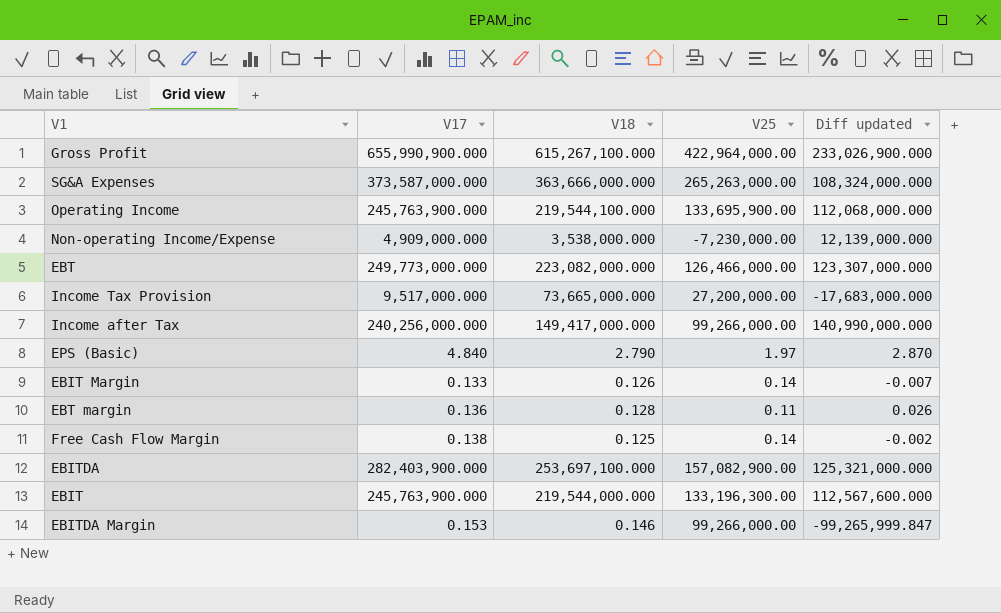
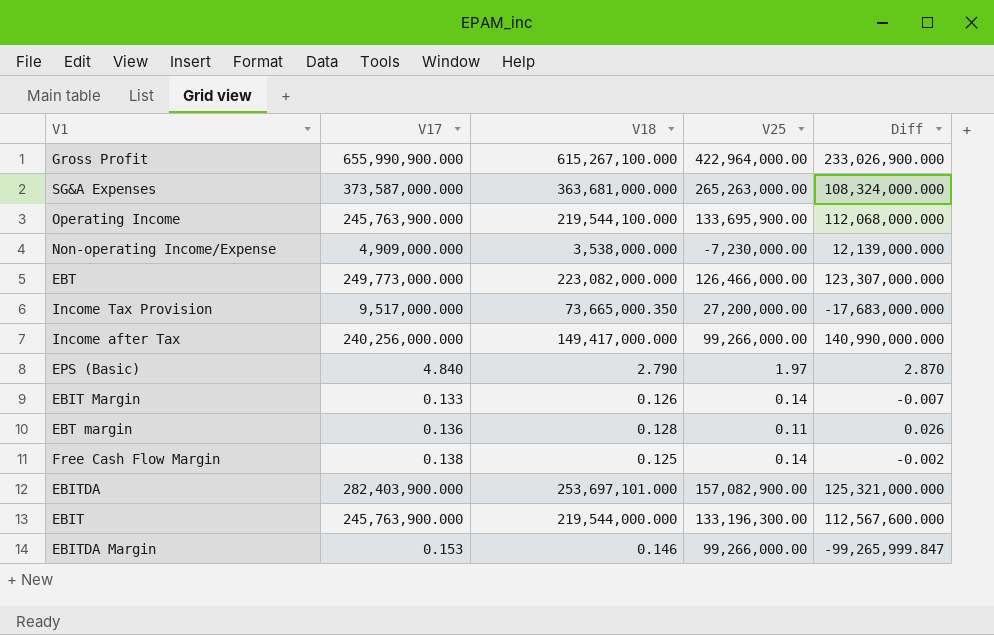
column name: Diff updated -> Diff
SG&A Expenses | V18: 363,666,000.000 -> 363,681,000.000
Income Tax Provision | V18: 73,665,000.000 -> 73,665,000.350
EBITDA | V18: 253,697,100.000 -> 253,697,101.000

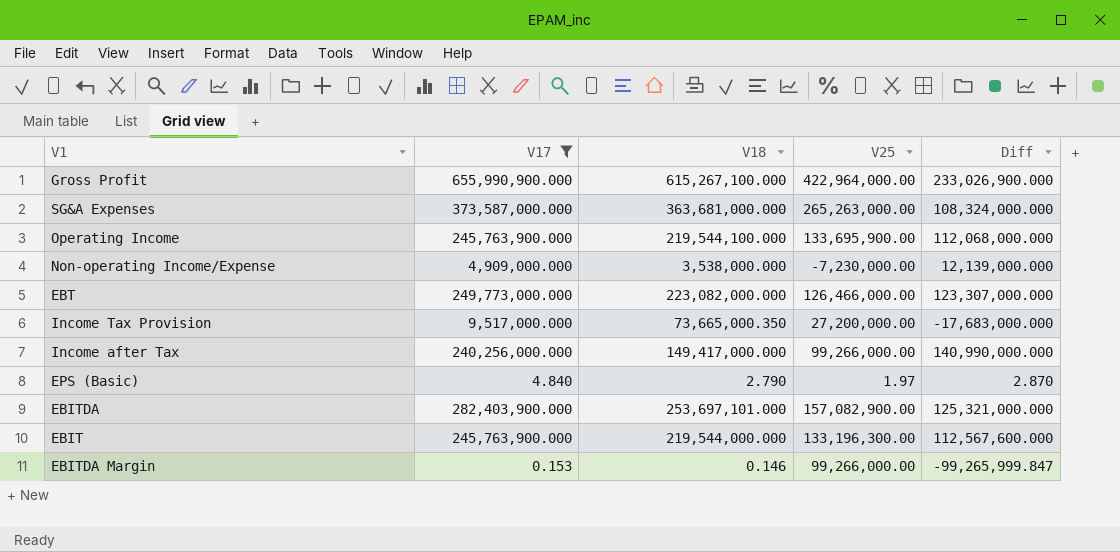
filter: none -> V17 >= 0.153

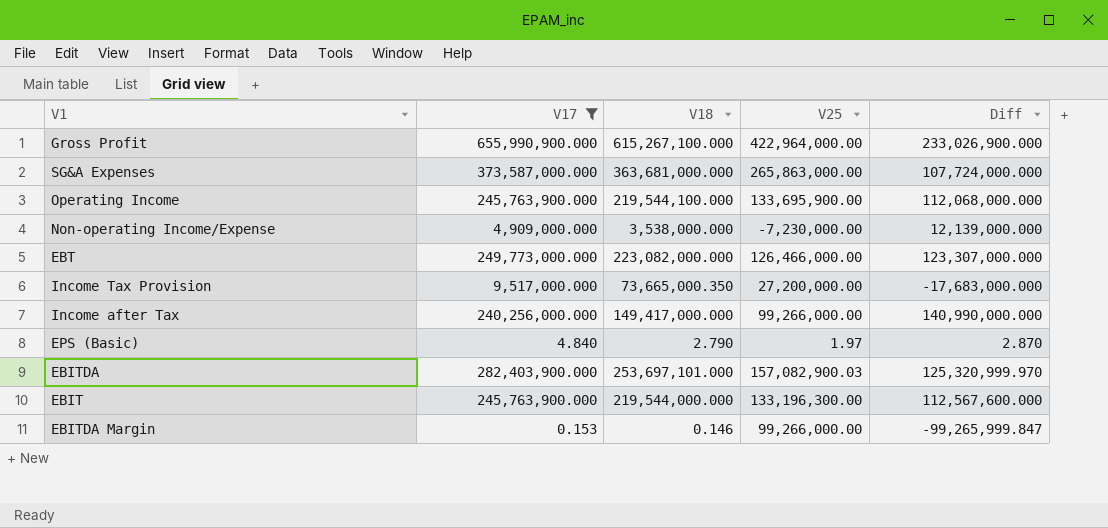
SG&A Expenses | V25: 265,263,000.00 -> 265,863,000.00
SG&A Expenses | Diff: 108,324,000.000 -> 107,724,000.000
EBITDA | V25: 157,082,900.00 -> 157,082,900.03
EBITDA | Diff: 125,321,000.000 -> 125,320,999.970

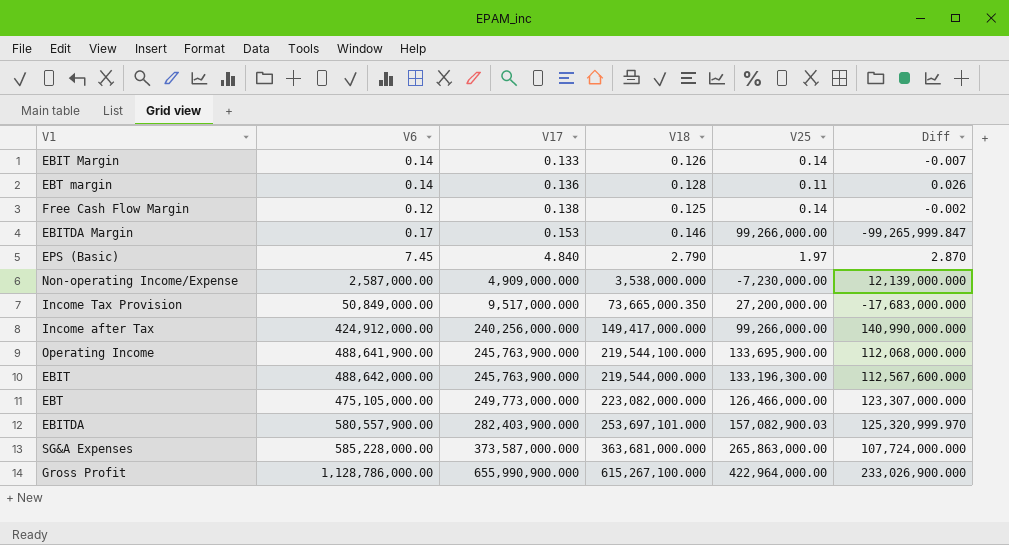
filter: V17 >= 0.153 -> none
row order: none -> V17 ascending
column V6 | position: none -> 2

